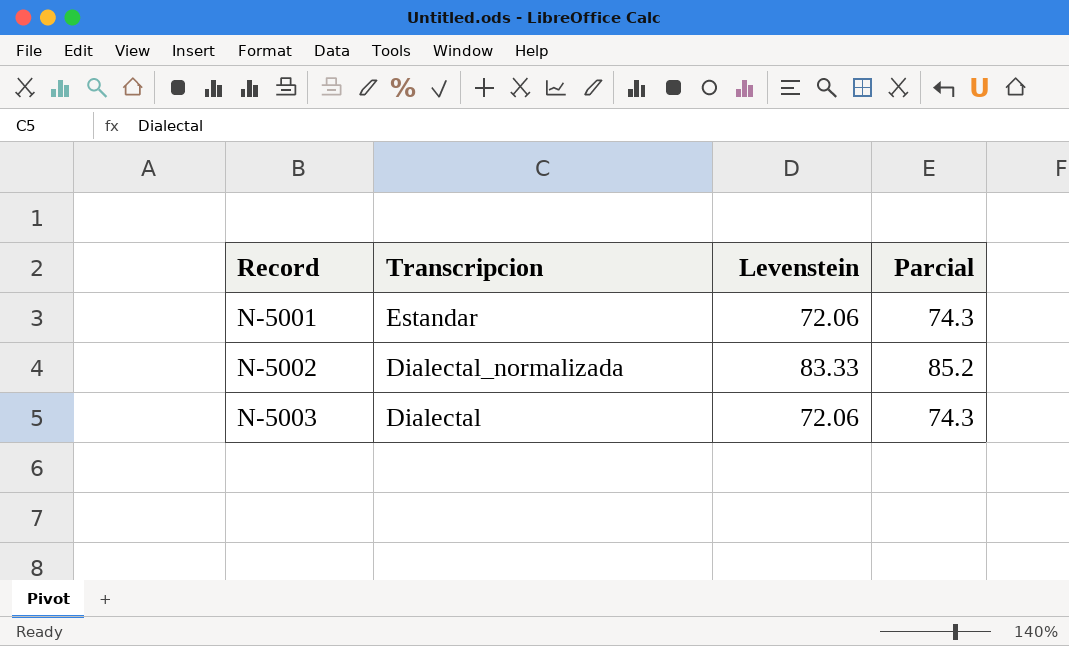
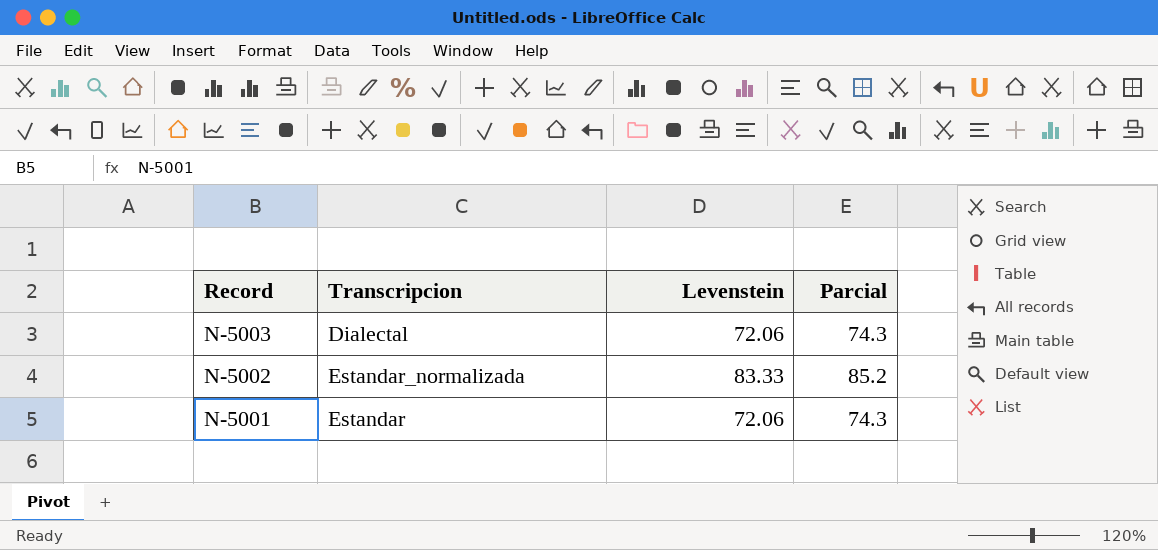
row order: Record ascending -> Record descending
N-5002 | Transcripcion: Dialectal_normalizada -> Estandar_normalizada

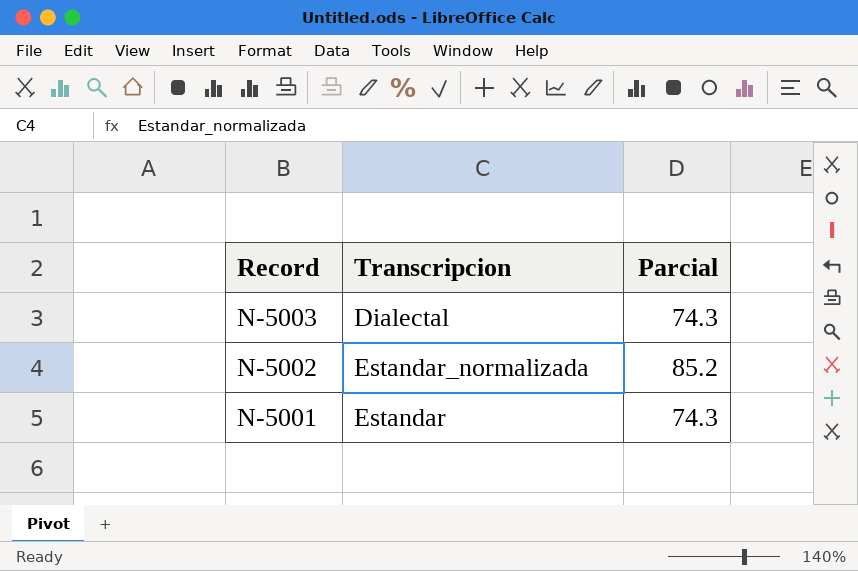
column Levenstein | position: 3 -> none

